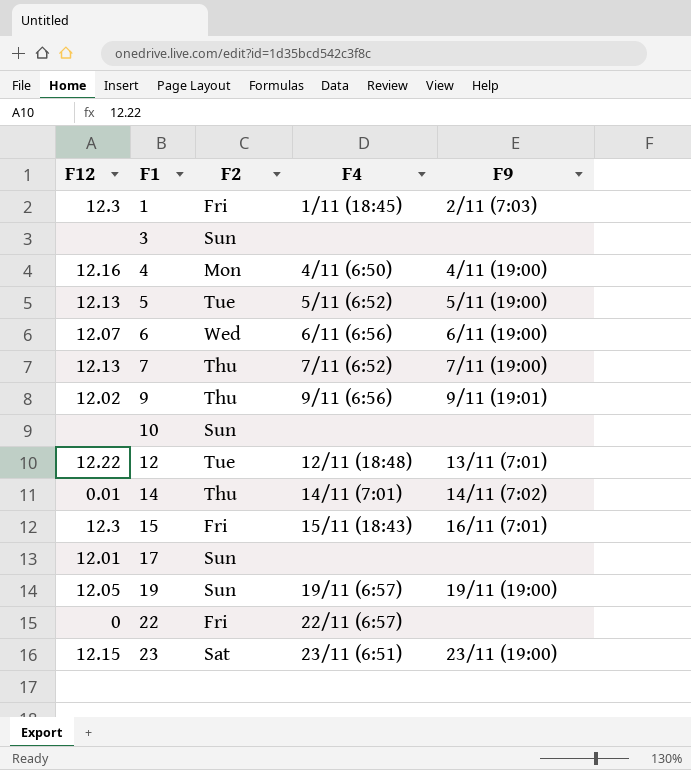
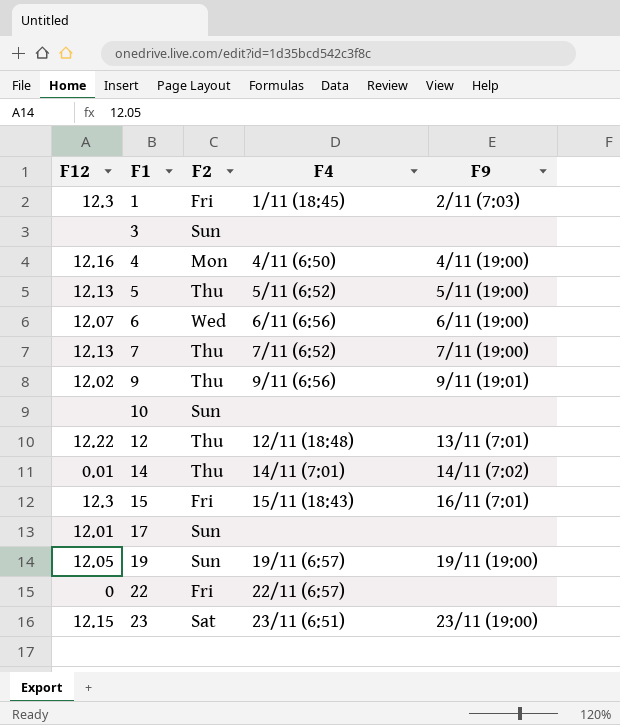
5 | F2: Tue -> Thu
12 | F2: Tue -> Thu

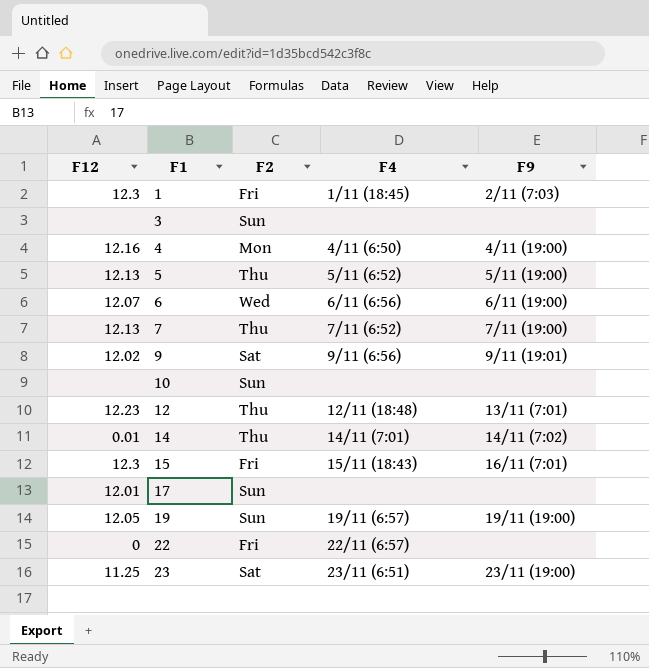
9 | F2: Thu -> Sat
12 | F12: 12.22 -> 12.23
23 | F12: 12.15 -> 11.25

